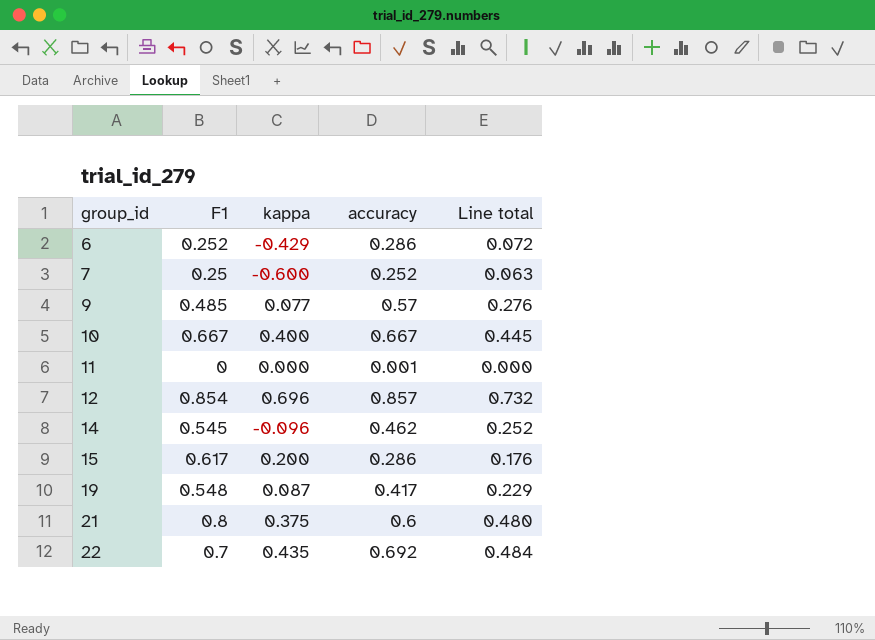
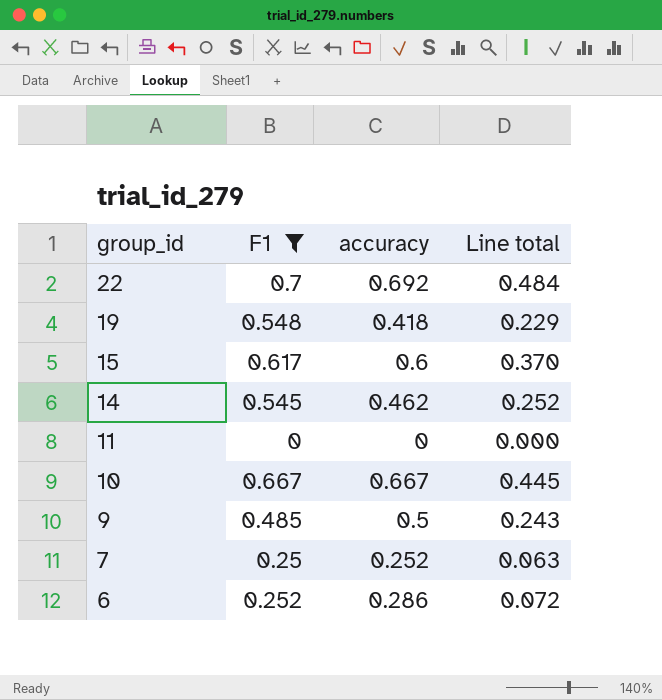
filter: none -> F1 <= 0.7
row order: group_id ascending -> group_id descending
column kappa | position: 3 -> none
19 | accuracy: 0.417 -> 0.418
15 | accuracy: 0.286 -> 0.6
15 | Line total: 0.176 -> 0.370
11 | accuracy: 0.001 -> 0
9 | accuracy: 0.57 -> 0.5
9 | Line total: 0.276 -> 0.243

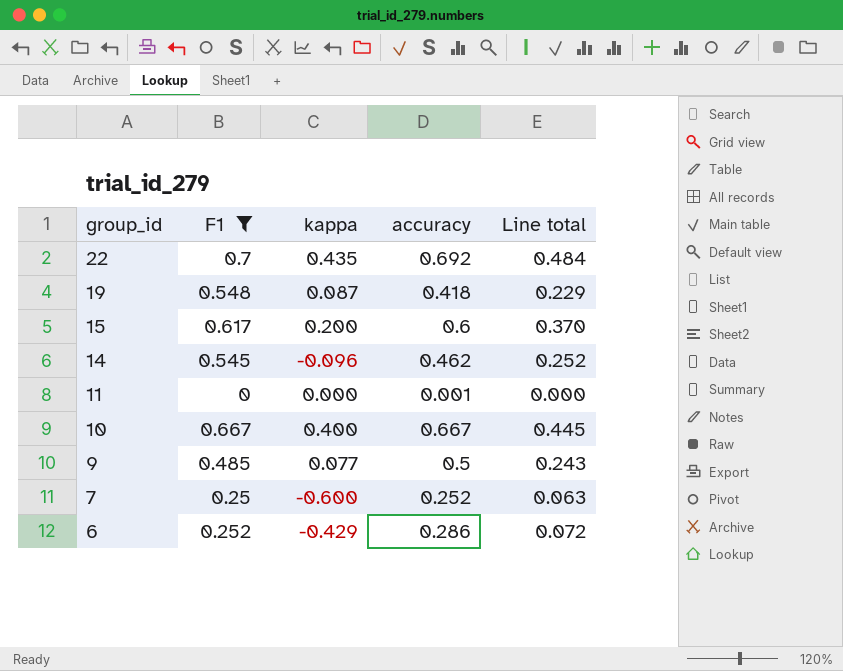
column kappa | position: none -> 3
11 | accuracy: 0 -> 0.001

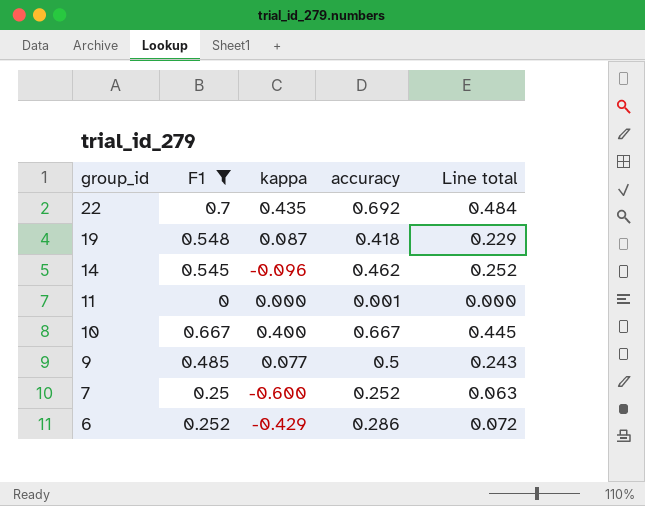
row 15: 0.617 | 0.200 | 0.6 | 0.370 -> none

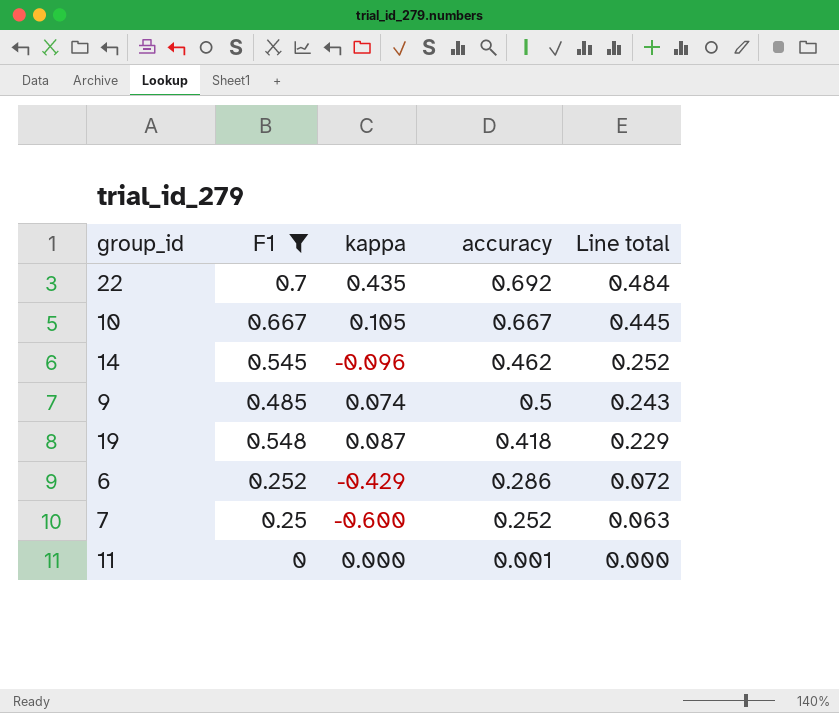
row order: group_id descending -> Line total descending
10 | kappa: 0.400 -> 0.105
9 | kappa: 0.077 -> 0.074

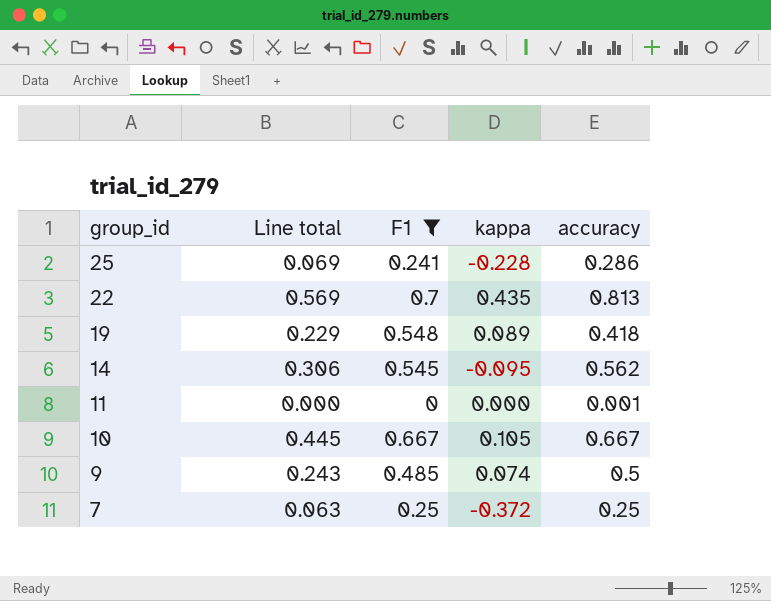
row order: Line total descending -> group_id descending
column Line total | position: 5 -> 2
row 6: 0.252 | -0.429 | 0.286 | 0.072 -> none
row 25: none -> 0.069 | 0.241 | -0.228 | 0.286
22 | Line total: 0.484 -> 0.569
22 | accuracy: 0.692 -> 0.813
19 | kappa: 0.087 -> 0.089
14 | Line total: 0.252 -> 0.306
14 | kappa: -0.096 -> -0.095
14 | accuracy: 0.462 -> 0.562
7 | kappa: -0.600 -> -0.372
7 | accuracy: 0.252 -> 0.25

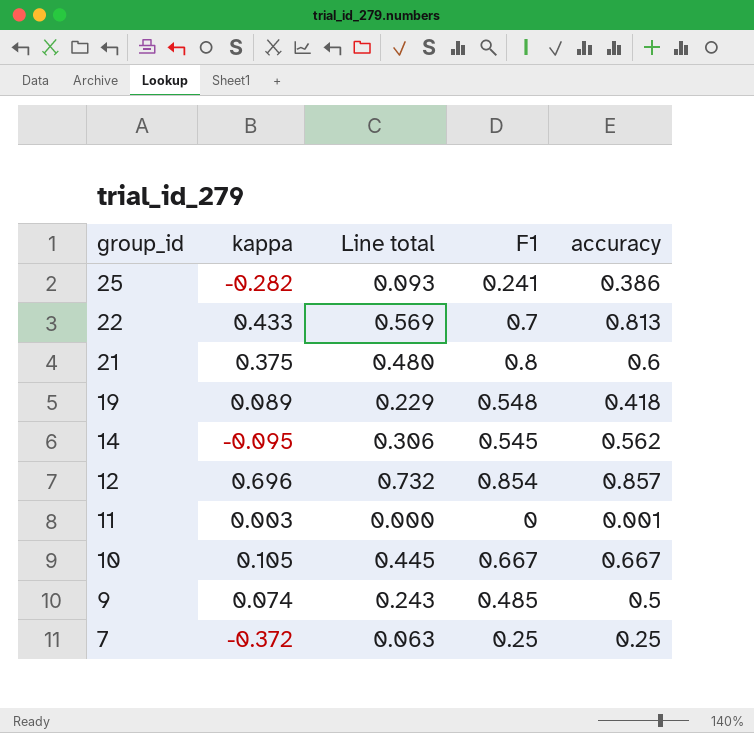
filter: F1 <= 0.7 -> none
column kappa | position: 4 -> 2
25 | kappa: -0.228 -> -0.282
25 | Line total: 0.069 -> 0.093
25 | accuracy: 0.286 -> 0.386
22 | kappa: 0.435 -> 0.433
11 | kappa: 0.000 -> 0.003

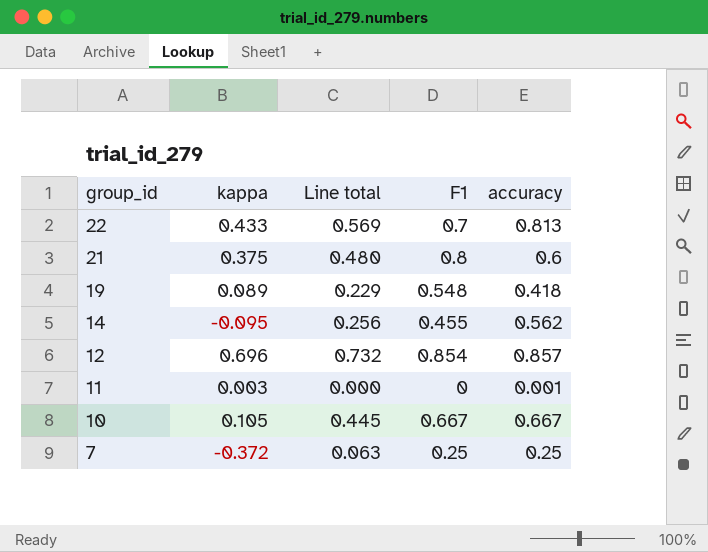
row 25: -0.282 | 0.093 | 0.241 | 0.386 -> none
row 9: 0.074 | 0.243 | 0.485 | 0.5 -> none
14 | Line total: 0.306 -> 0.256
14 | F1: 0.545 -> 0.455

